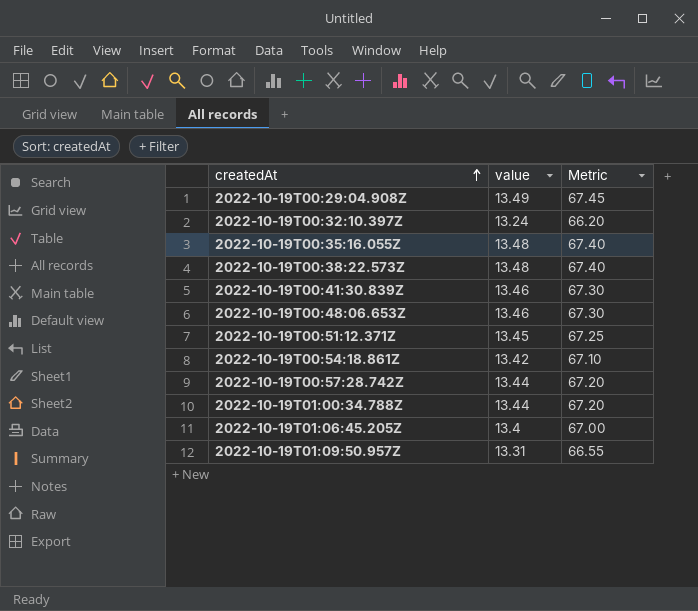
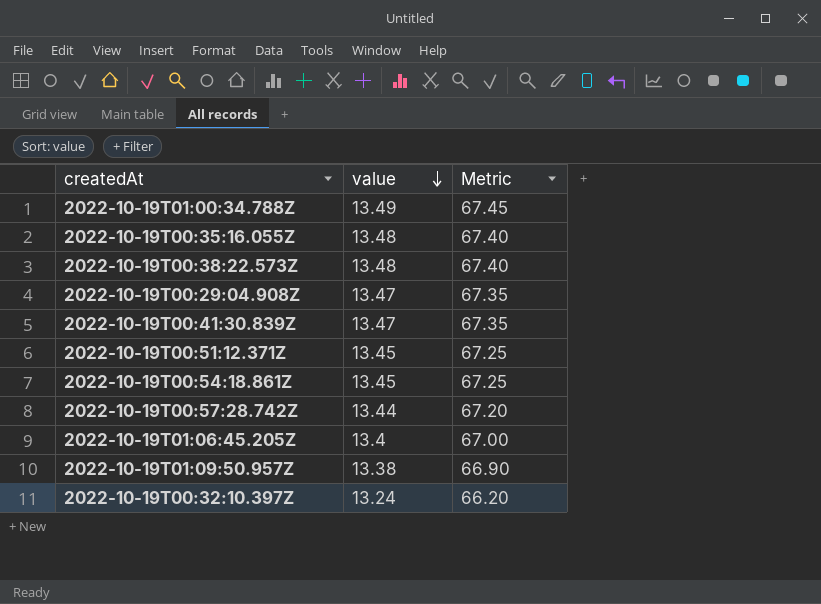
row order: createdAt ascending -> value descending
row 2022-10-19T00:48:06.653Z: 13.46 | 67.30 -> none
2022-10-19T01:00:34.788Z | value: 13.44 -> 13.49
2022-10-19T01:00:34.788Z | Metric: 67.20 -> 67.45
2022-10-19T00:29:04.908Z | value: 13.49 -> 13.47
2022-10-19T00:29:04.908Z | Metric: 67.45 -> 67.35
2022-10-19T00:41:30.839Z | value: 13.46 -> 13.47
2022-10-19T00:41:30.839Z | Metric: 67.30 -> 67.35
2022-10-19T00:54:18.861Z | value: 13.42 -> 13.45
2022-10-19T00:54:18.861Z | Metric: 67.10 -> 67.25
2022-10-19T01:09:50.957Z | value: 13.31 -> 13.38
2022-10-19T01:09:50.957Z | Metric: 66.55 -> 66.90

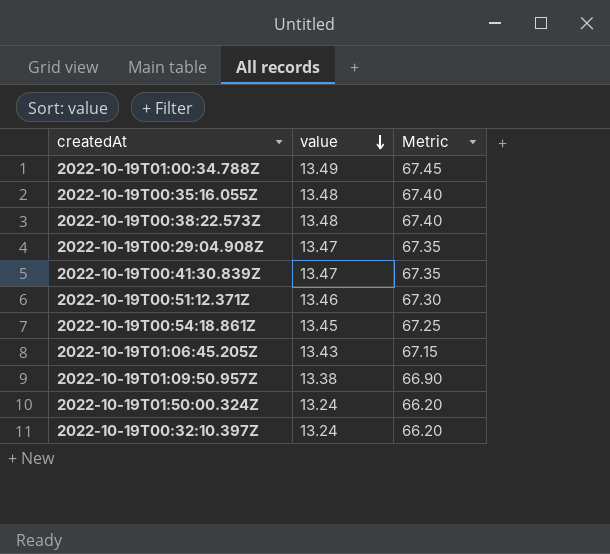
row 2022-10-19T00:57:28.742Z: 13.44 | 67.20 -> none
2022-10-19T00:51:12.371Z | value: 13.45 -> 13.46
2022-10-19T00:51:12.371Z | Metric: 67.25 -> 67.30
2022-10-19T01:06:45.205Z | value: 13.4 -> 13.43
2022-10-19T01:06:45.205Z | Metric: 67.00 -> 67.15
row 2022-10-19T01:50:00.324Z: none -> 13.24 | 66.20

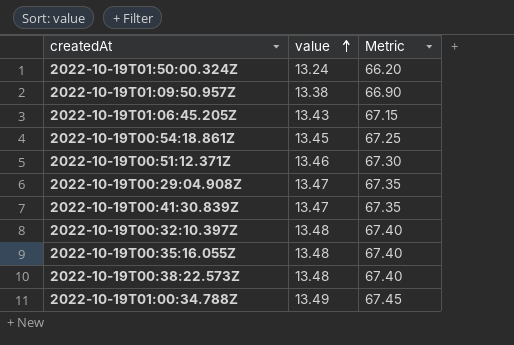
row order: value descending -> value ascending
2022-10-19T00:32:10.397Z | value: 13.24 -> 13.48
2022-10-19T00:32:10.397Z | Metric: 66.20 -> 67.40

